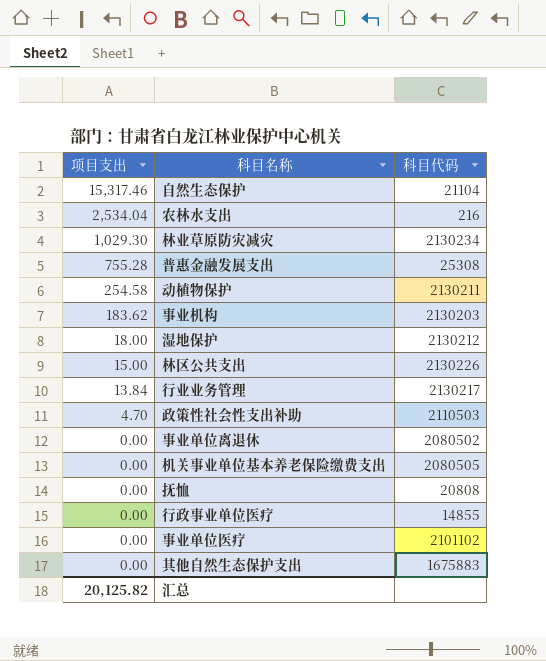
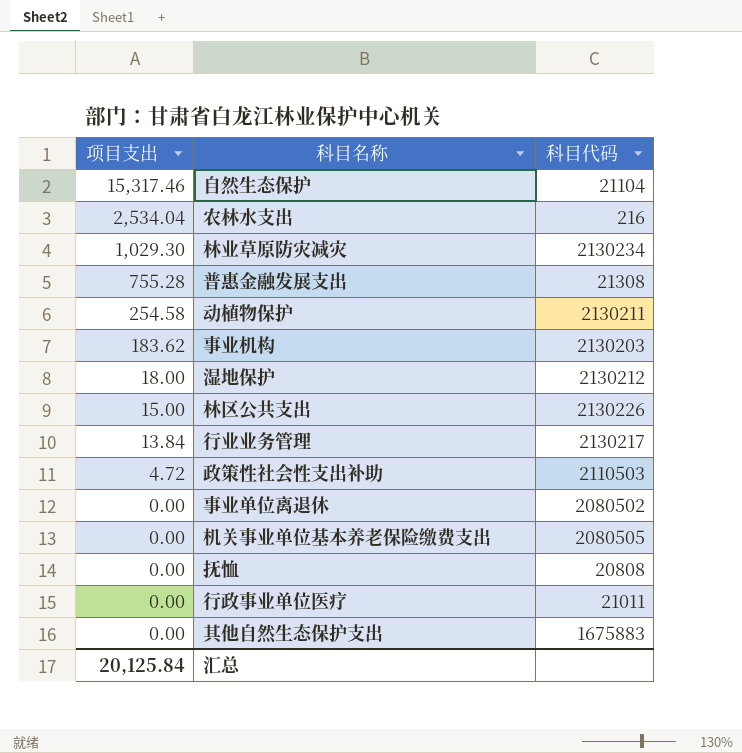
row 事业单位医疗: 0.00 | 2101102 -> none
普惠金融发展支出 | 科目代码: 25308 -> 21308
政策性社会性支出补助 | 项目支出: 4.70 -> 4.72
行政事业单位医疗 | 科目代码: 14855 -> 21011
汇总 | 项目支出: 20,125.82 -> 20,125.84

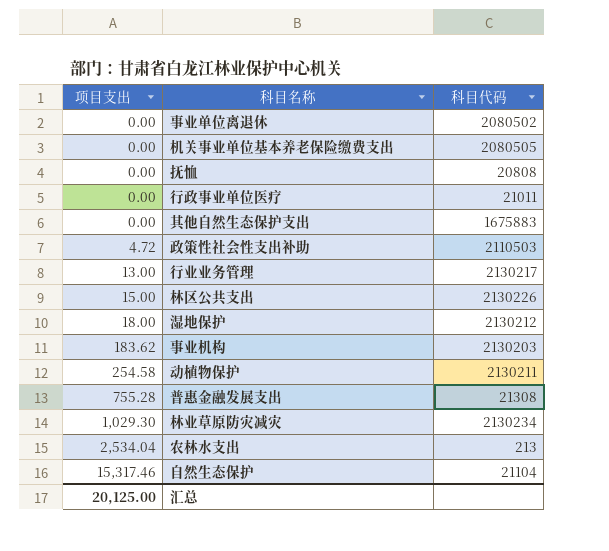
row order: 项目支出 descending -> 项目支出 ascending
行业业务管理 | 项目支出: 13.84 -> 13.00
农林水支出 | 科目代码: 216 -> 213
汇总 | 项目支出: 20,125.84 -> 20,125.00

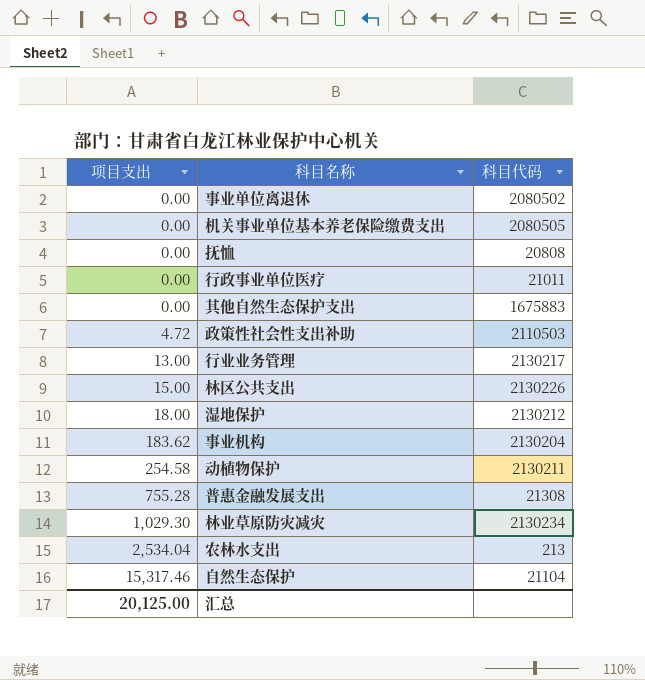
事业机构 | 科目代码: 2130203 -> 2130204

